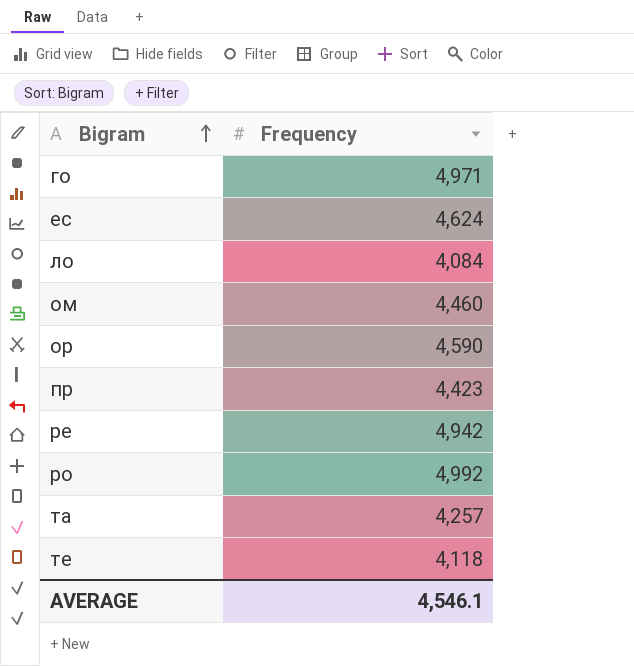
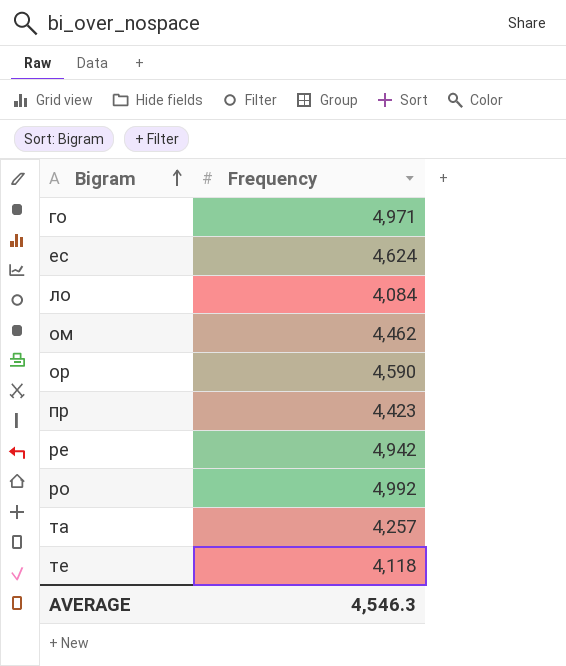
ом | Frequency: 4,460 -> 4,462
AVERAGE | Frequency: 4,546.1 -> 4,546.3

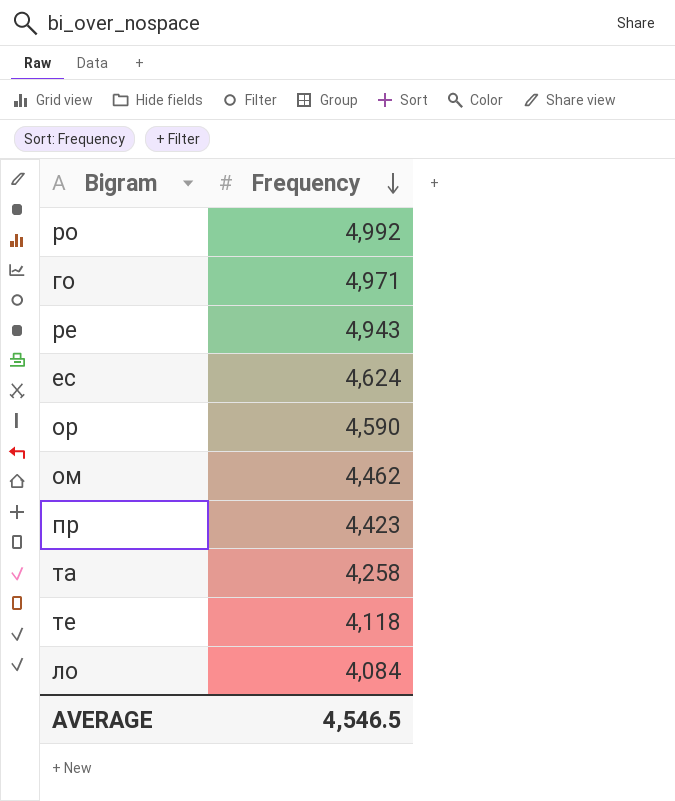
row order: Bigram ascending -> Frequency descending
ре | Frequency: 4,942 -> 4,943
та | Frequency: 4,257 -> 4,258
AVERAGE | Frequency: 4,546.3 -> 4,546.5

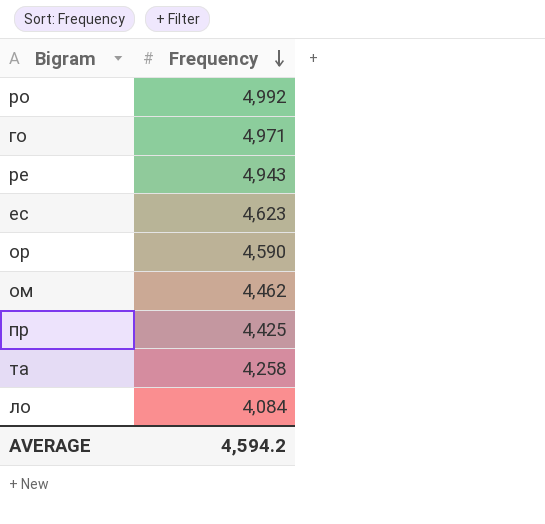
row те: 4,118 -> none
ес | Frequency: 4,624 -> 4,623
пр | Frequency: 4,423 -> 4,425
AVERAGE | Frequency: 4,546.5 -> 4,594.2

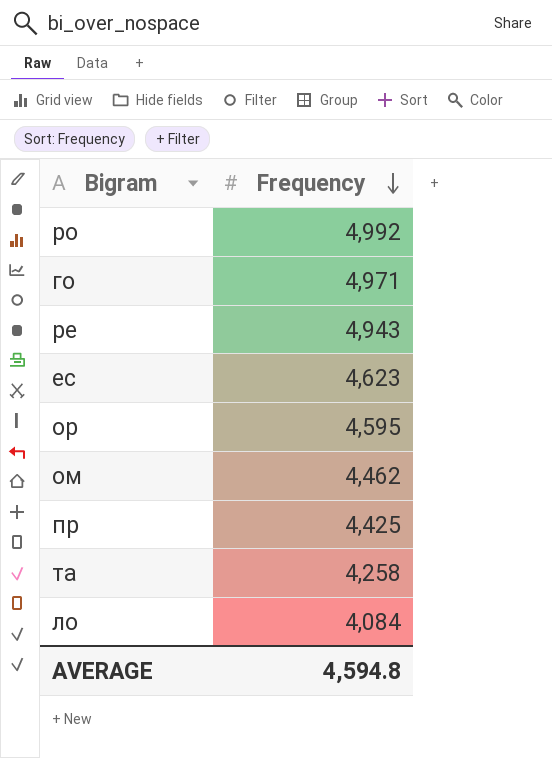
ор | Frequency: 4,590 -> 4,595
AVERAGE | Frequency: 4,594.2 -> 4,594.8

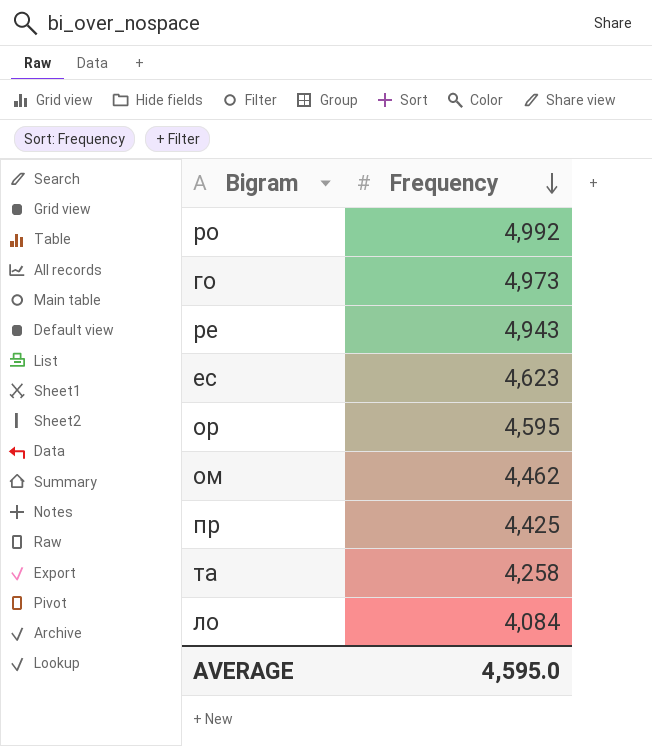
го | Frequency: 4,971 -> 4,973
AVERAGE | Frequency: 4,594.8 -> 4,595.0

